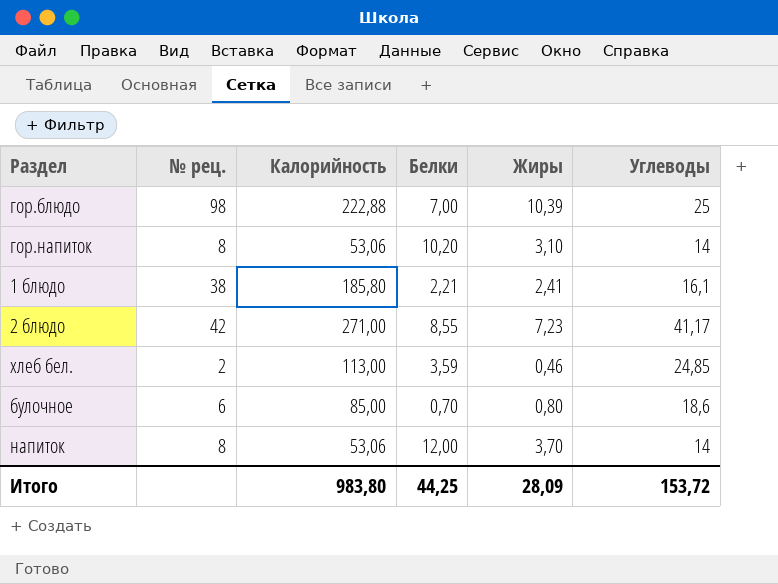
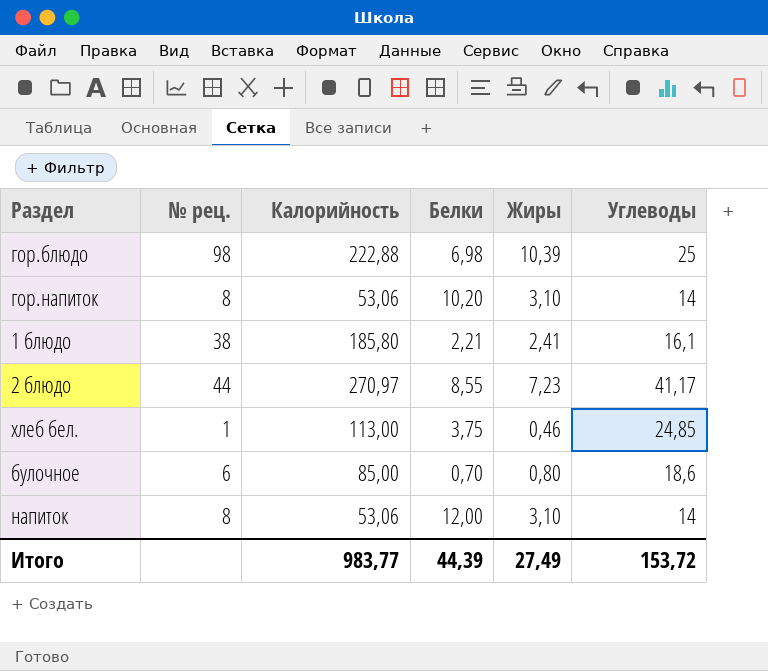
гор.блюдо | Белки: 7,00 -> 6,98
2 блюдо | № рец.: 42 -> 44
2 блюдо | Калорийность: 271,00 -> 270,97
хлеб бел. | № рец.: 2 -> 1
хлеб бел. | Белки: 3,59 -> 3,75
напиток | Жиры: 3,70 -> 3,10
Итого | Калорийность: 983,80 -> 983,77
Итого | Белки: 44,25 -> 44,39
Итого | Жиры: 28,09 -> 27,49

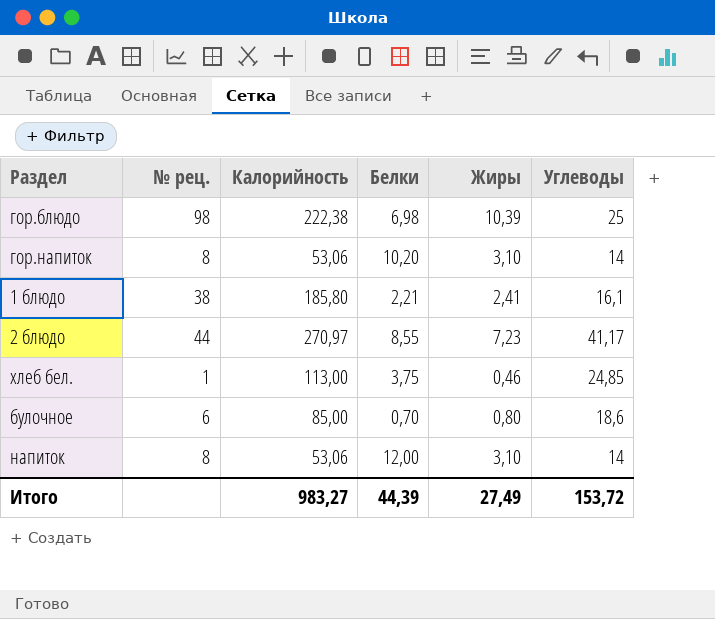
гор.блюдо | Калорийность: 222,88 -> 222,38
Итого | Калорийность: 983,77 -> 983,27

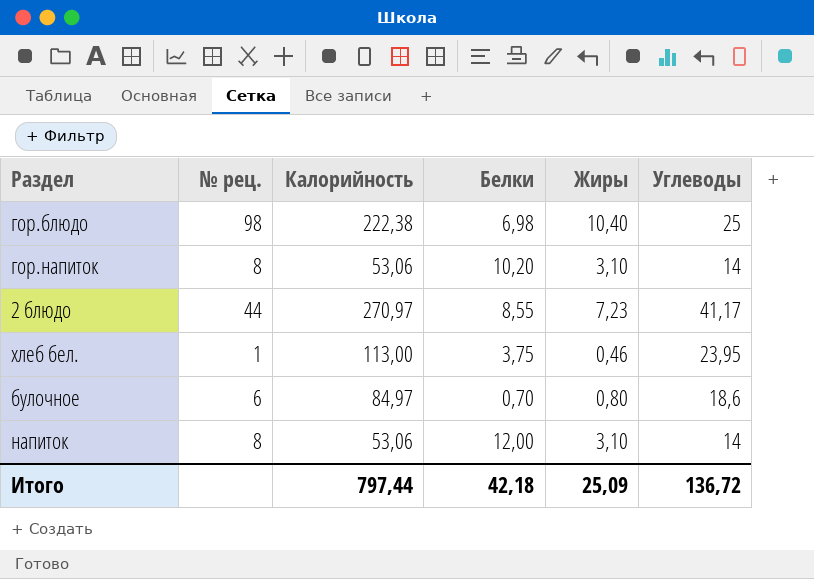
row 1 блюдо: 38 | 185,80 | 2,21 | 2,41 | 16,1 -> none
гор.блюдо | Жиры: 10,39 -> 10,40
хлеб бел. | Углеводы: 24,85 -> 23,95
булочное | Калорийность: 85,00 -> 84,97
Итого | Калорийность: 983,27 -> 797,44
Итого | Белки: 44,39 -> 42,18
Итого | Жиры: 27,49 -> 25,09
Итого | Углеводы: 153,72 -> 136,72

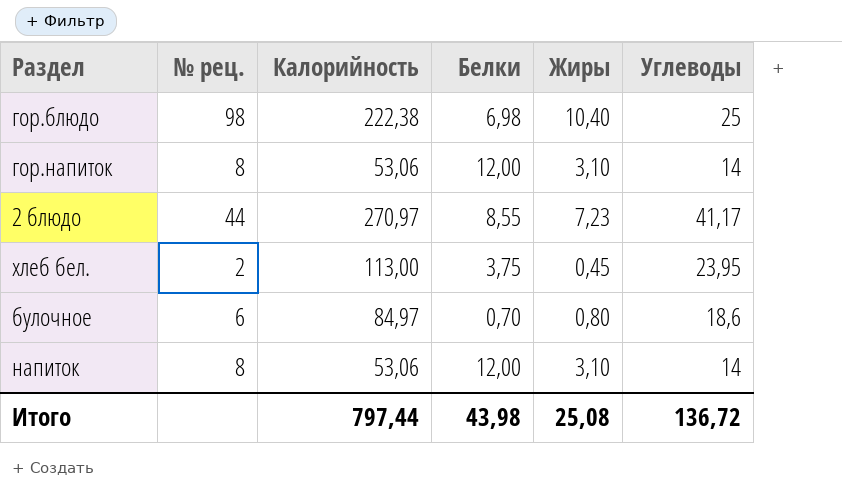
гор.напиток | Белки: 10,20 -> 12,00
хлеб бел. | № рец.: 1 -> 2
хлеб бел. | Жиры: 0,46 -> 0,45
Итого | Белки: 42,18 -> 43,98
Итого | Жиры: 25,09 -> 25,08

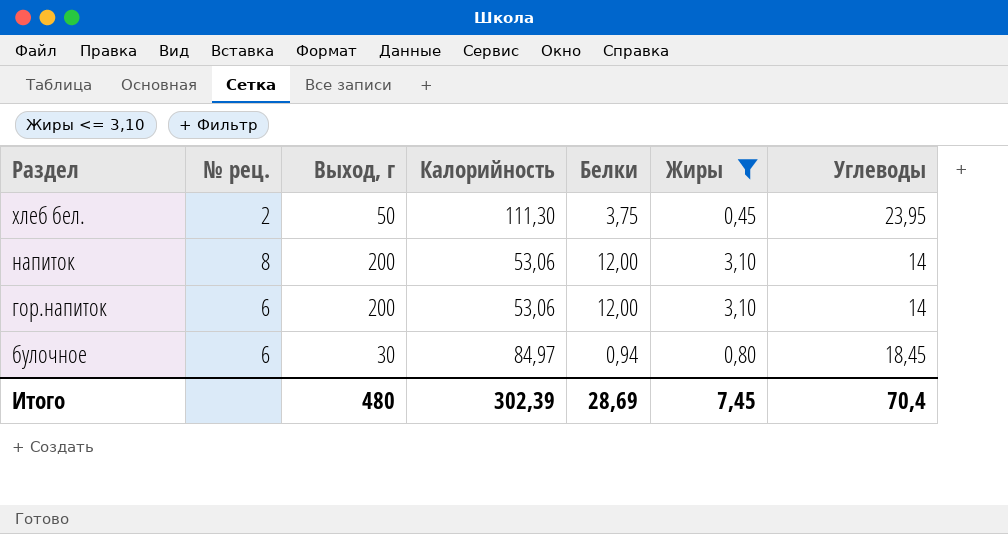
filter: none -> Жиры <= 3,10
row order: none -> Раздел descending
column Выход, г | position: none -> 3
хлеб бел. | Калорийность: 113,00 -> 111,30
гор.напиток | № рец.: 8 -> 6
булочное | Белки: 0,70 -> 0,94
булочное | Углеводы: 18,6 -> 18,45
Итого | Калорийность: 797,44 -> 302,39
Итого | Белки: 43,98 -> 28,69
Итого | Жиры: 25,08 -> 7,45
Итого | Углеводы: 136,72 -> 70,4

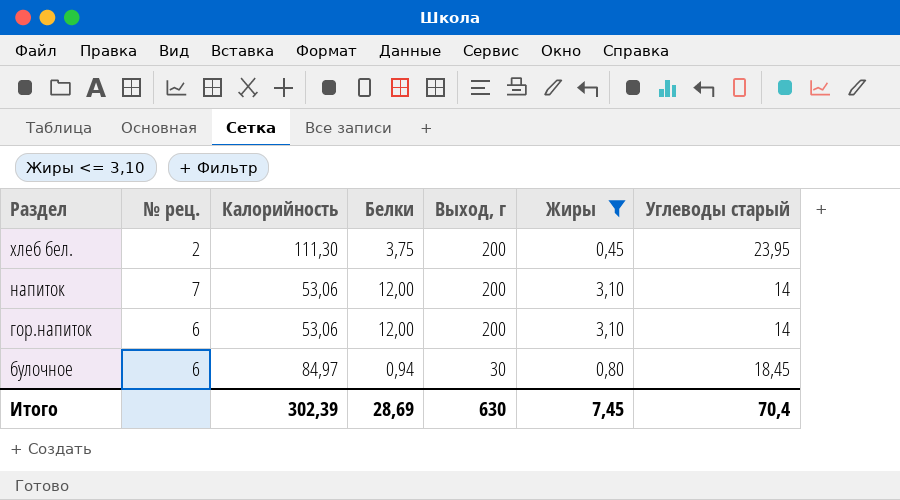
column Выход, г | position: 3 -> 5
column name: Углеводы -> Углеводы старый
хлеб бел. | Выход, г: 50 -> 200
напиток | № рец.: 8 -> 7
Итого | Выход, г: 480 -> 630

